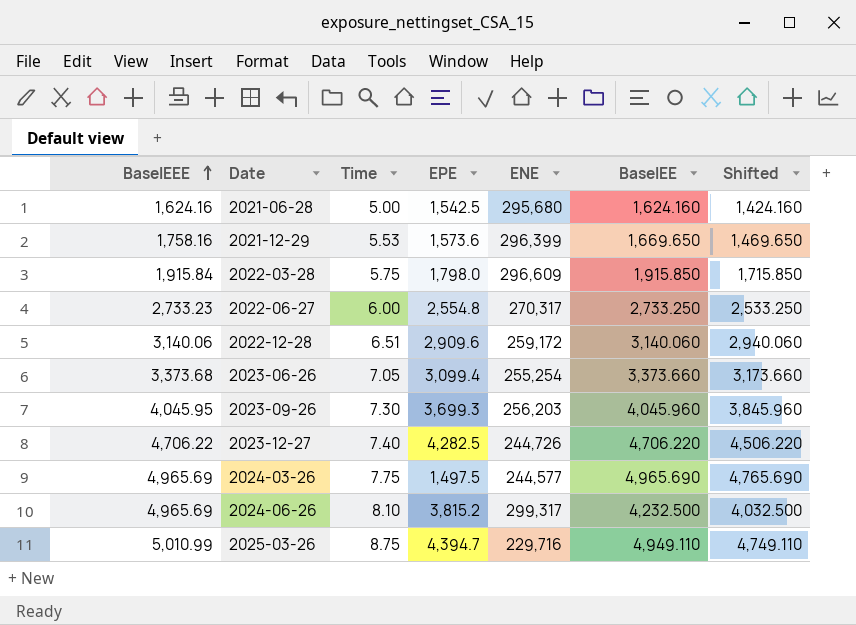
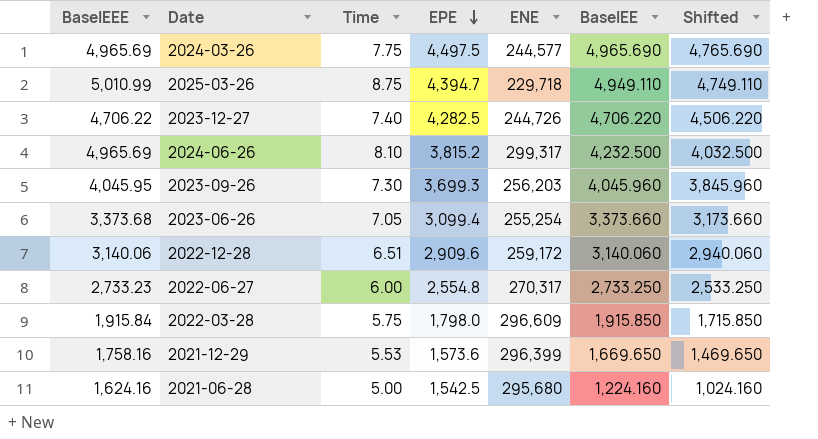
row order: BaselEEE ascending -> EPE descending
2024-03-26 | EPE: 1,497.5 -> 4,497.5
2025-03-26 | ENE: 229,716 -> 229,718
2021-06-28 | BaselEE: 1,624.160 -> 1,224.160
2021-06-28 | Shifted: 1,424.160 -> 1,024.160

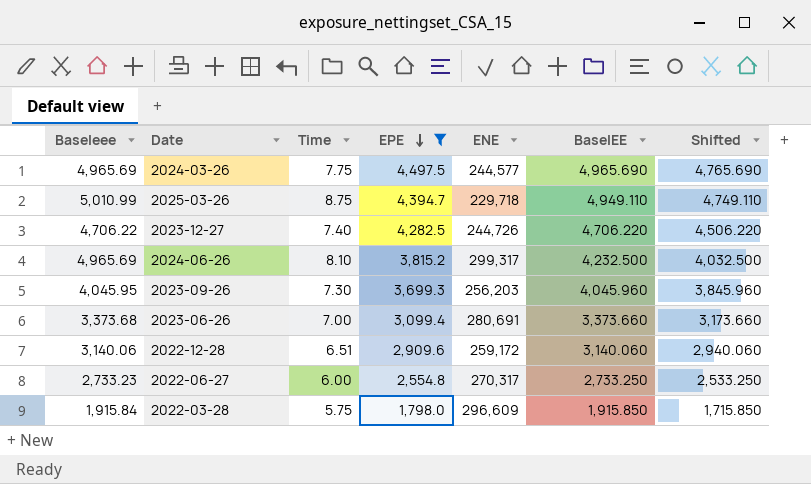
filter: none -> EPE >= 1,798.0
column name: BaselEEE -> Baseleee
2023-06-26 | Time: 7.05 -> 7.00
2023-06-26 | ENE: 255,254 -> 280,691

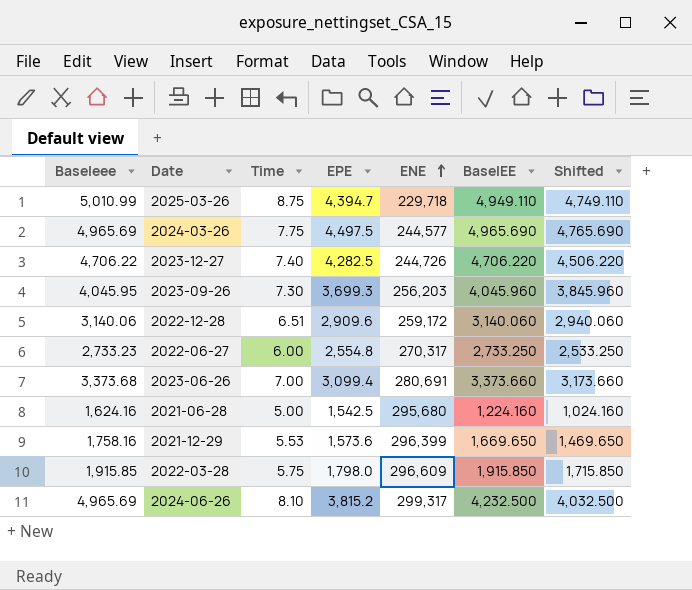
filter: EPE >= 1,798.0 -> none
row order: EPE descending -> ENE ascending
2022-03-28 | Baseleee: 1,915.84 -> 1,915.85

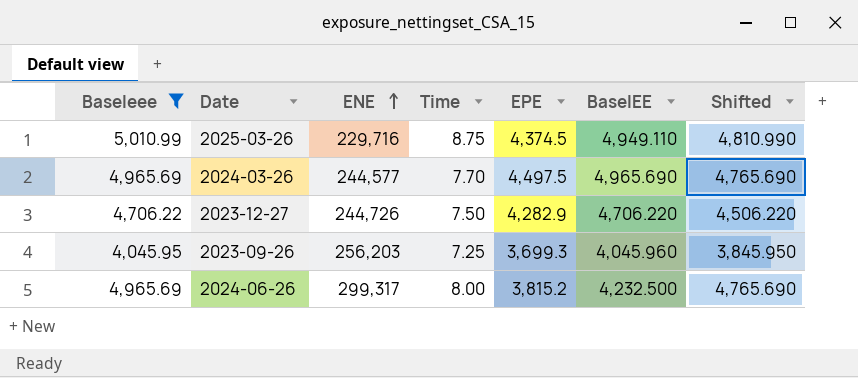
filter: none -> Baseleee >= 4,045.95
column ENE | position: 5 -> 3
column Shifted | formula: [BaselEE] - 200 -> [Baseleee] - 200
2025-03-26 | ENE: 229,718 -> 229,716
2025-03-26 | EPE: 4,394.7 -> 4,374.5
2024-03-26 | Time: 7.75 -> 7.70
2023-12-27 | Time: 7.40 -> 7.50
2023-12-27 | EPE: 4,282.5 -> 4,282.9
2023-09-26 | Time: 7.30 -> 7.25
2024-06-26 | Time: 8.10 -> 8.00

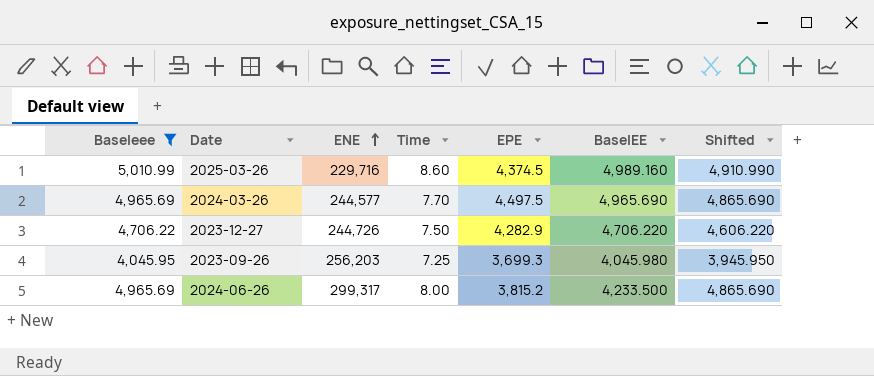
column Shifted | formula: [Baseleee] - 200 -> [Baseleee] - 100
2025-03-26 | Time: 8.75 -> 8.60
2025-03-26 | BaselEE: 4,949.110 -> 4,989.160
2023-09-26 | BaselEE: 4,045.960 -> 4,045.980
2024-06-26 | BaselEE: 4,232.500 -> 4,233.500

